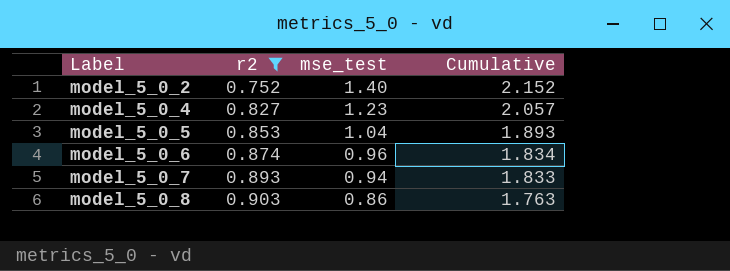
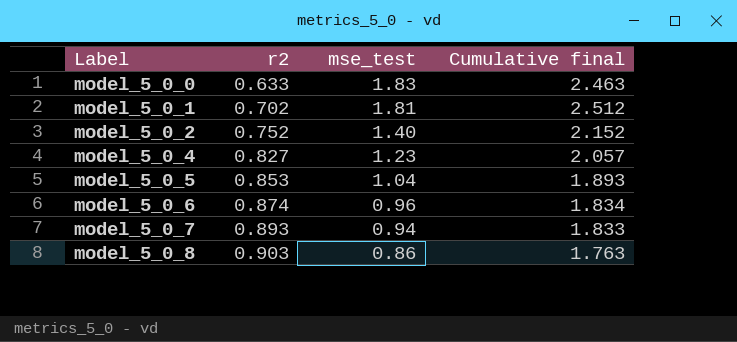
filter: r2 >= 0.752 -> none
column name: Cumulative -> Cumulative final

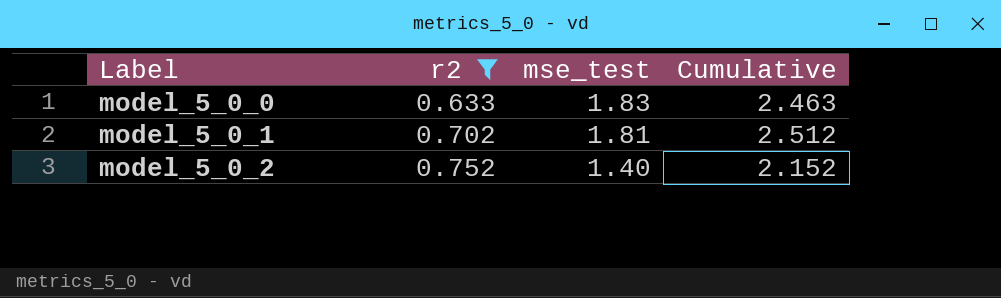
filter: none -> r2 <= 0.752
column name: Cumulative final -> Cumulative

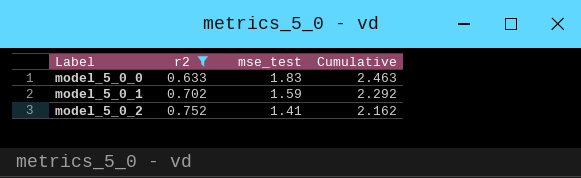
model_5_0_1 | mse_test: 1.81 -> 1.59
model_5_0_1 | Cumulative: 2.512 -> 2.292
model_5_0_2 | mse_test: 1.40 -> 1.41
model_5_0_2 | Cumulative: 2.152 -> 2.162

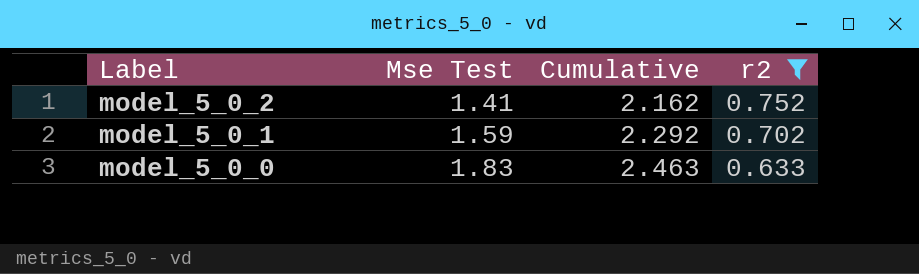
row order: Label ascending -> Label descending
column name: mse_test -> Mse Test
column r2 | position: 2 -> 4

